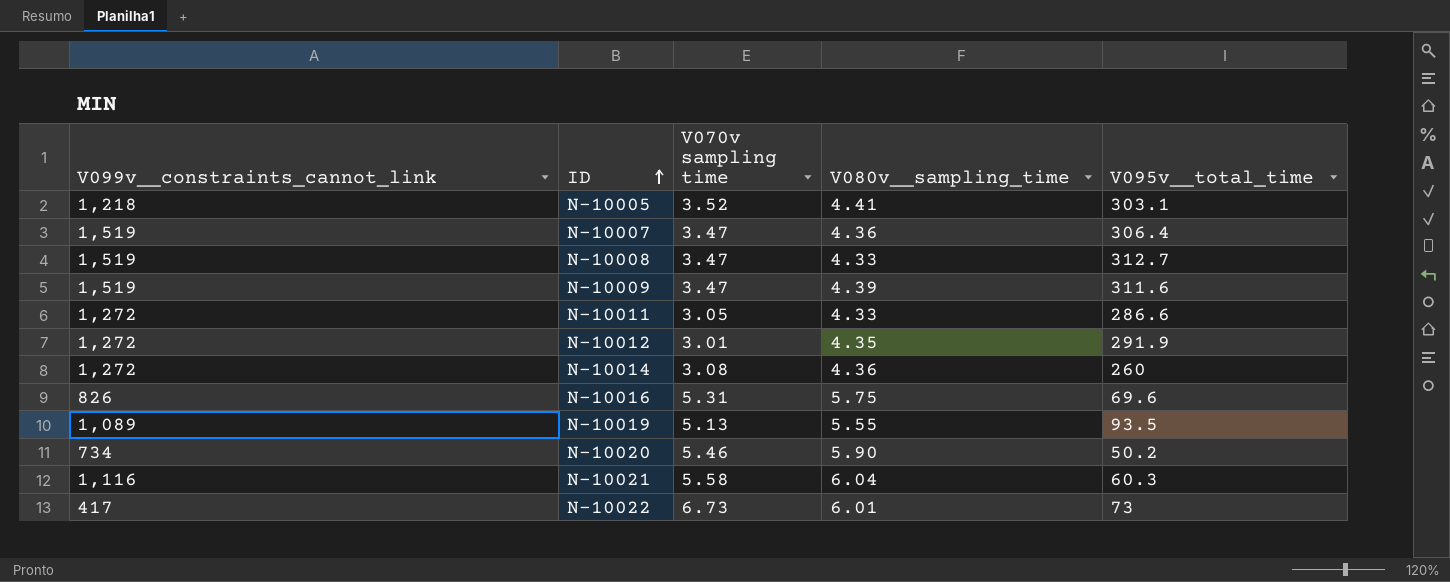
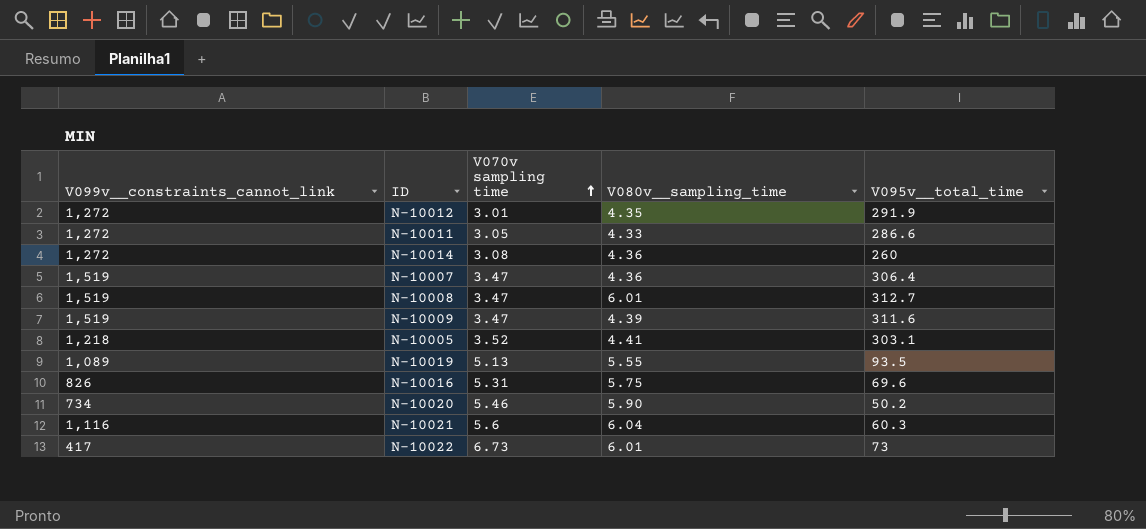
row order: ID ascending -> V070v sampling time ascending
N-10008 | V080v__sampling_time: 4.33 -> 6.01
N-10021 | V070v sampling time: 5.58 -> 5.6

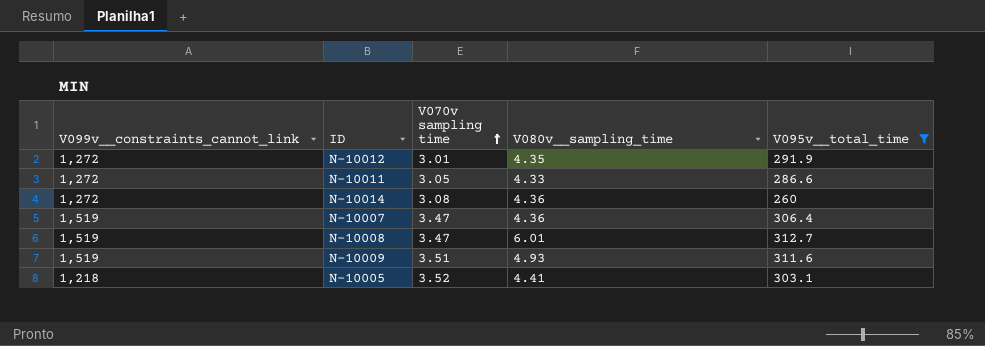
filter: none -> V095v__total_time >= 260
N-10009 | V070v sampling time: 3.47 -> 3.51
N-10009 | V080v__sampling_time: 4.39 -> 4.93

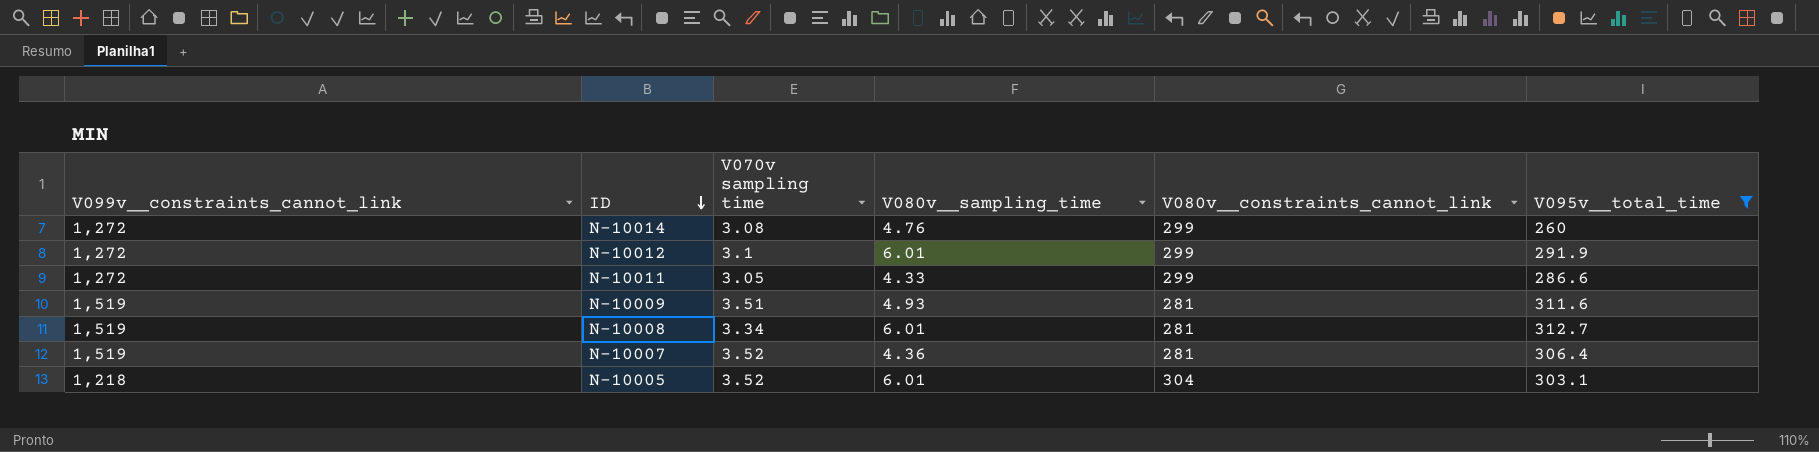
row order: V070v sampling time ascending -> ID descending
column V080v__constraints_cannot_link | position: none -> 5
N-10014 | V080v__sampling_time: 4.36 -> 4.76
N-10012 | V070v sampling time: 3.01 -> 3.1
N-10012 | V080v__sampling_time: 4.35 -> 6.01
N-10008 | V070v sampling time: 3.47 -> 3.34
N-10007 | V070v sampling time: 3.47 -> 3.52
N-10005 | V080v__sampling_time: 4.41 -> 6.01

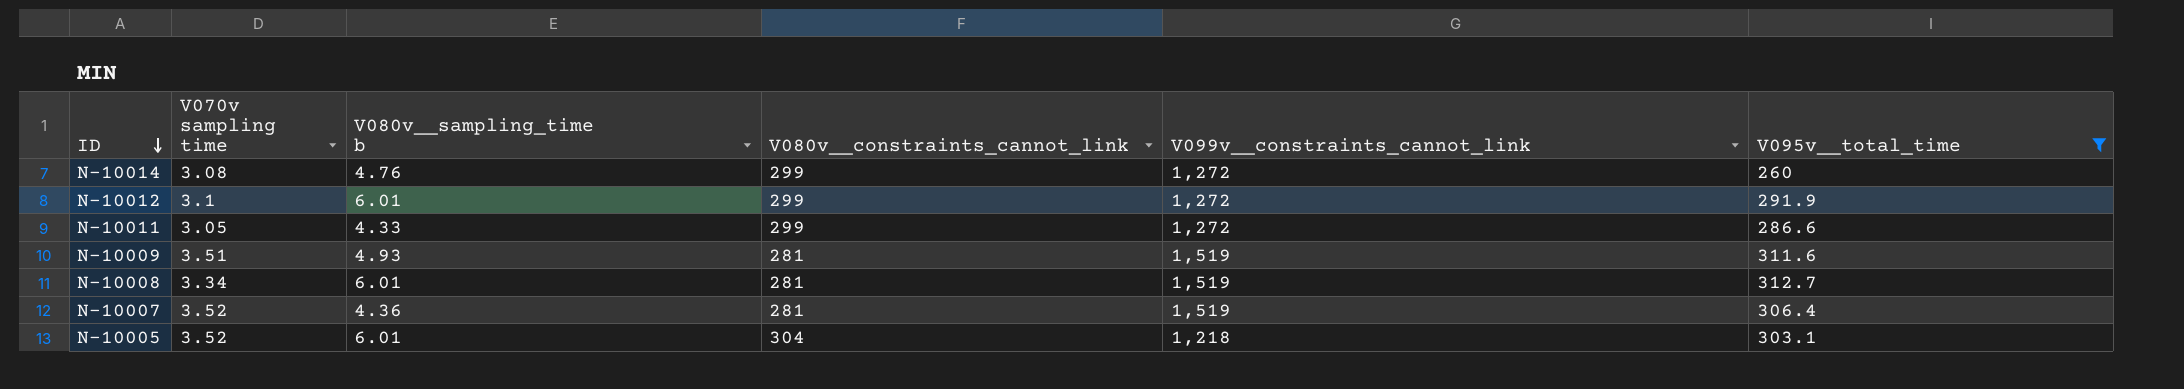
column name: V080v__sampling_time -> V080v__sampling_time b
column V099v__constraints_cannot_link | position: 1 -> 5

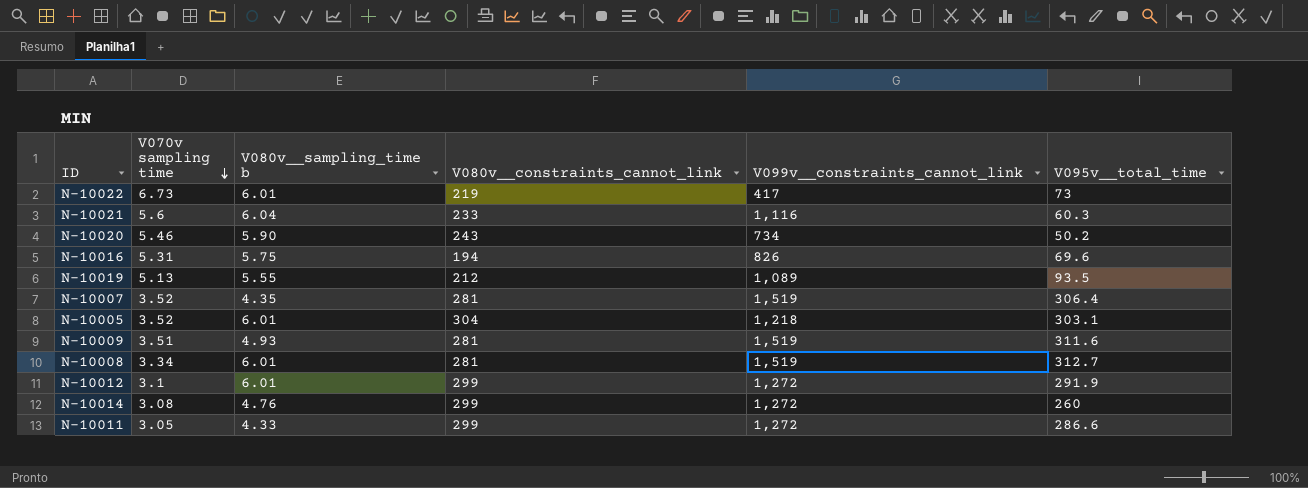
filter: V095v__total_time >= 260 -> none
row order: ID descending -> V070v sampling time descending
N-10007 | V080v__sampling_time b: 4.36 -> 4.35

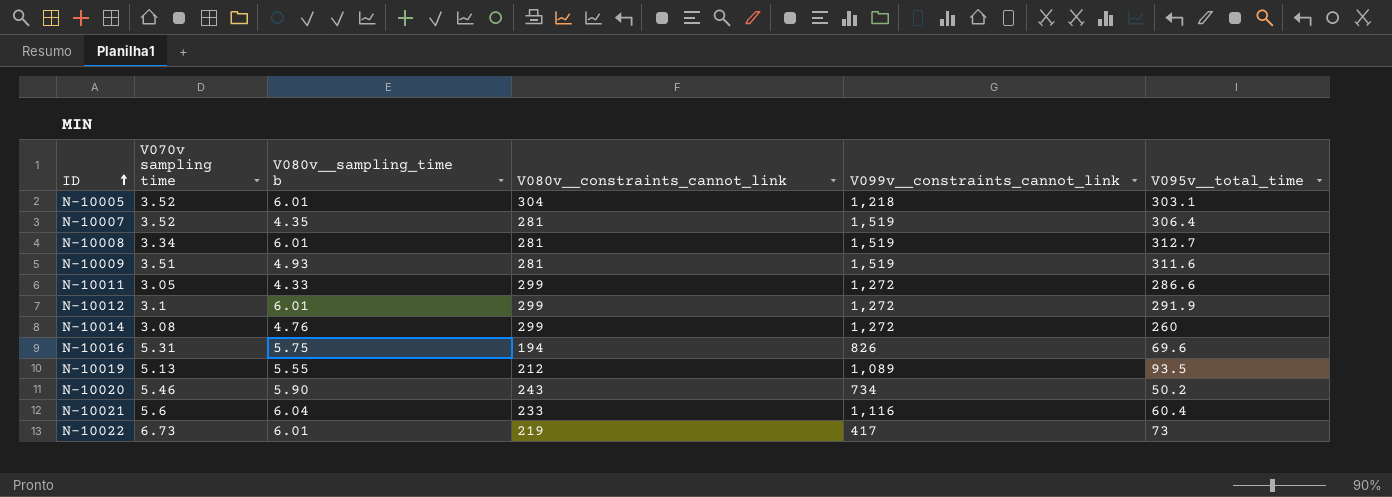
row order: V070v sampling time descending -> ID ascending
N-10021 | V095v__total_time: 60.3 -> 60.4

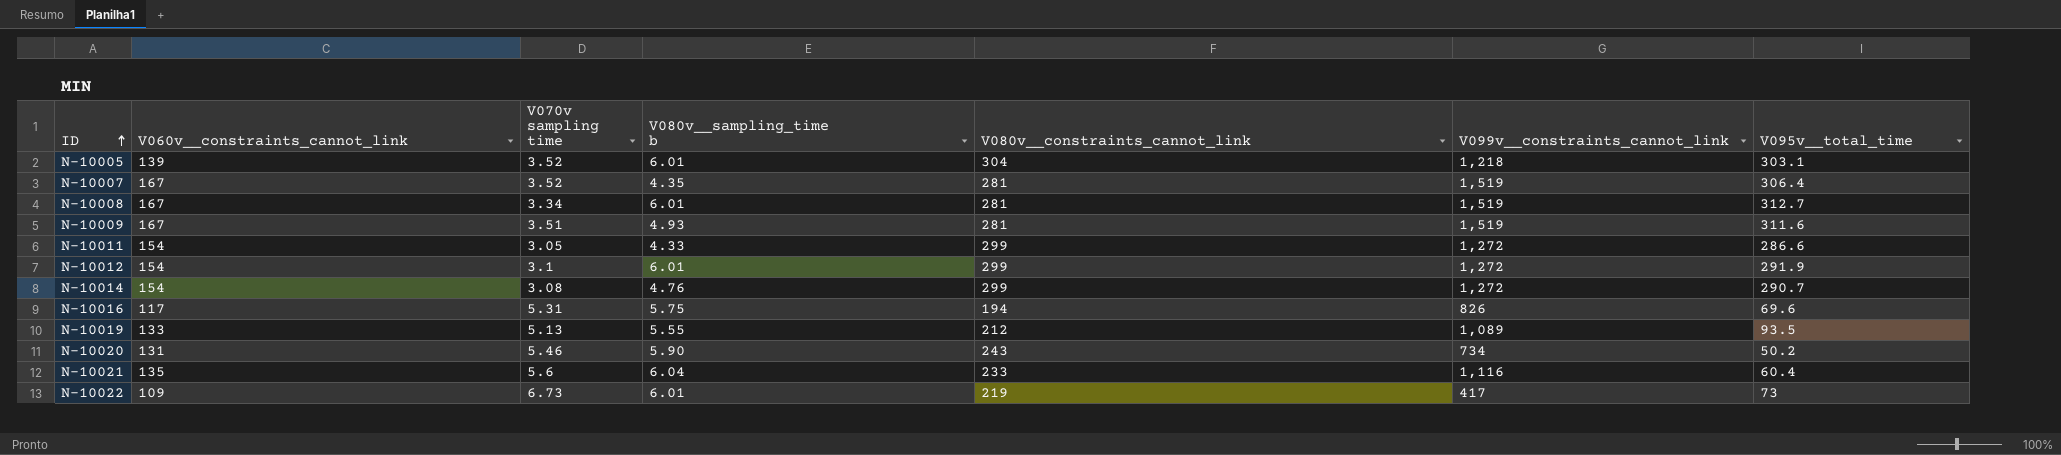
column V060v__constraints_cannot_link | position: none -> 2
N-10014 | V095v__total_time: 260 -> 290.7

